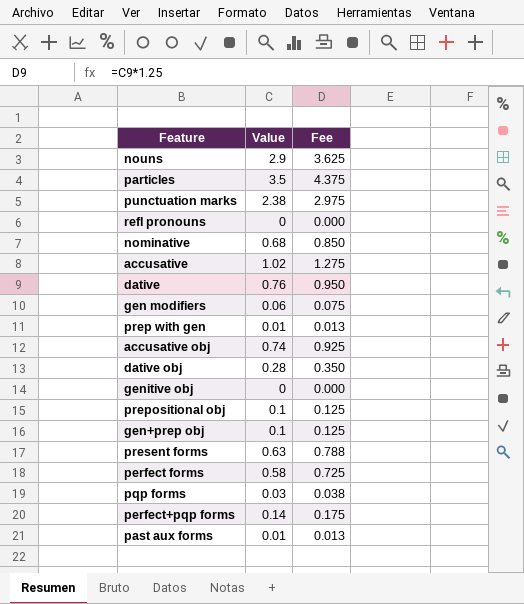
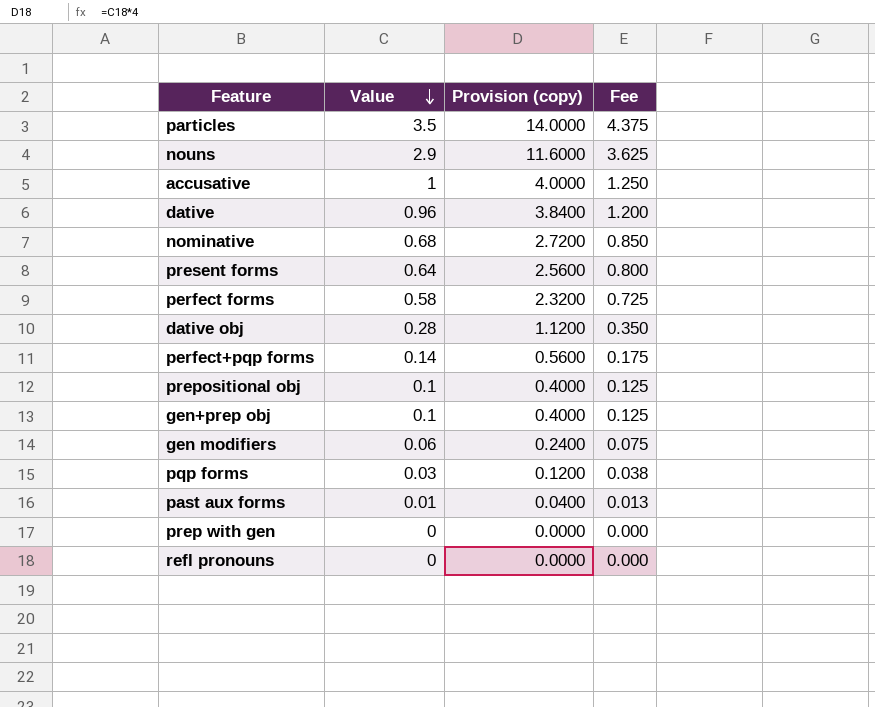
row order: none -> Value descending
column Provision (copy) | formula: none -> [Value] * 4
row punctuation marks: 2.38 | 2.975 -> none
row accusative obj: 0.74 | 0.925 -> none
row genitive obj: 0 | 0.000 -> none
accusative | Value: 1.02 -> 1
accusative | Fee: 1.275 -> 1.250
dative | Value: 0.76 -> 0.96
dative | Fee: 0.950 -> 1.200
present forms | Value: 0.63 -> 0.64
present forms | Fee: 0.788 -> 0.800
prep with gen | Value: 0.01 -> 0
prep with gen | Fee: 0.013 -> 0.000

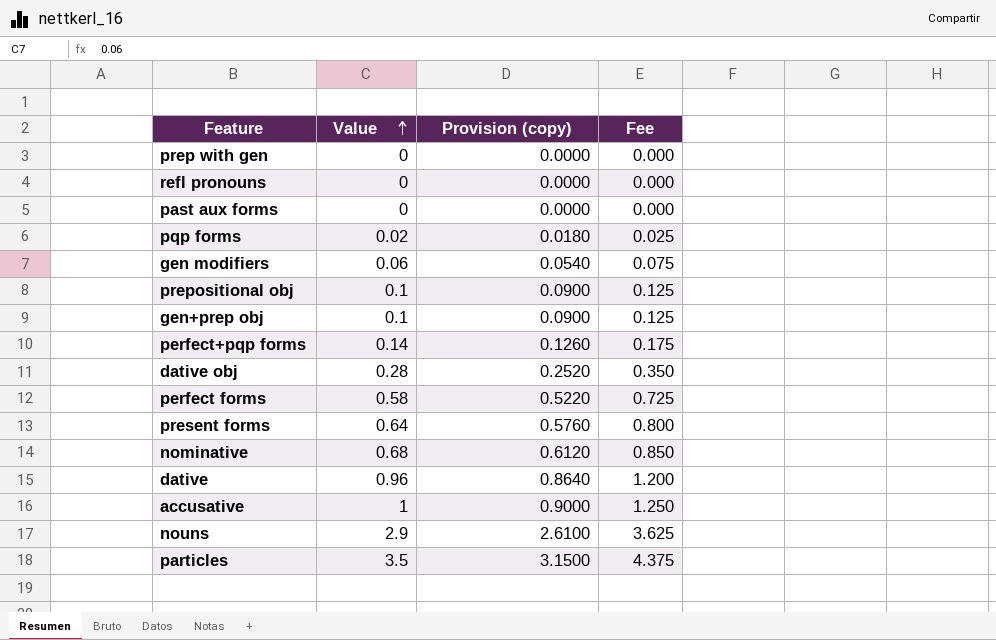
row order: Value descending -> Value ascending
column Provision (copy) | formula: [Value] * 4 -> [Value] * 0.9
past aux forms | Value: 0.01 -> 0
past aux forms | Fee: 0.013 -> 0.000
pqp forms | Value: 0.03 -> 0.02
pqp forms | Fee: 0.038 -> 0.025

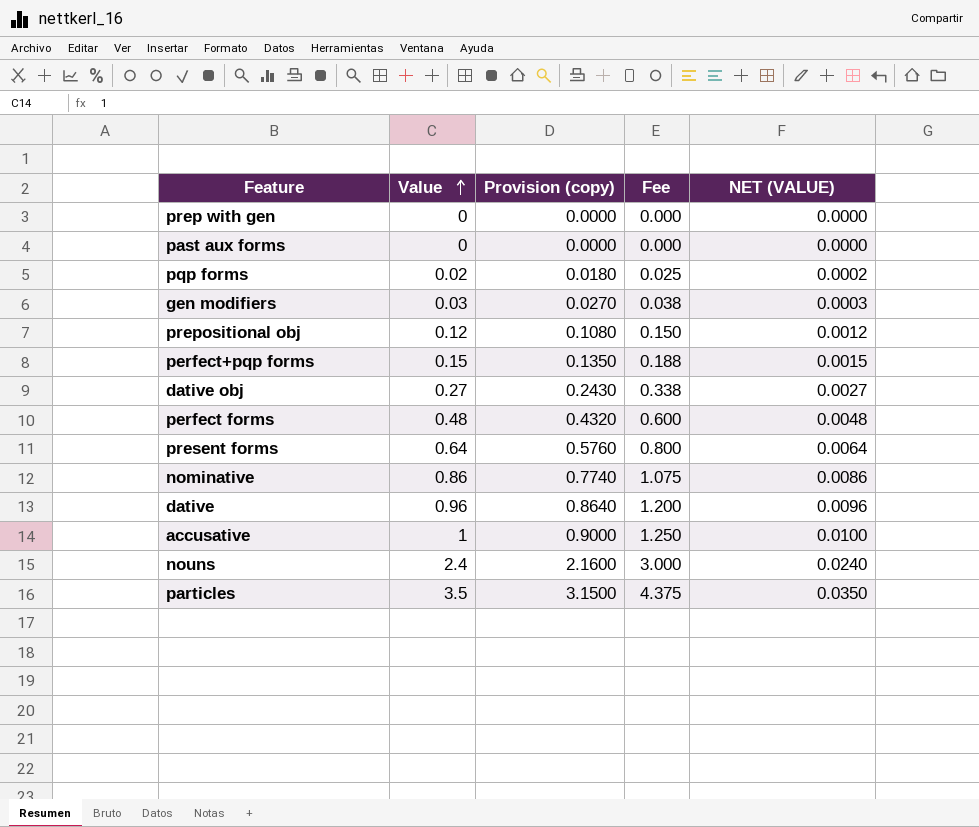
column NET (VALUE) | formula: none -> [Value] * 0.01
row refl pronouns: 0 | 0.0000 | 0.000 -> none
row gen+prep obj: 0.1 | 0.0900 | 0.125 -> none
gen modifiers | Value: 0.06 -> 0.03
gen modifiers | Provision (copy): 0.0540 -> 0.0270
gen modifiers | Fee: 0.075 -> 0.038
prepositional obj | Value: 0.1 -> 0.12
prepositional obj | Provision (copy): 0.0900 -> 0.1080
prepositional obj | Fee: 0.125 -> 0.150
perfect+pqp forms | Value: 0.14 -> 0.15
perfect+pqp forms | Provision (copy): 0.1260 -> 0.1350
perfect+pqp forms | Fee: 0.175 -> 0.188
dative obj | Value: 0.28 -> 0.27
dative obj | Provision (copy): 0.2520 -> 0.2430
dative obj | Fee: 0.350 -> 0.338
perfect forms | Value: 0.58 -> 0.48
perfect forms | Provision (copy): 0.5220 -> 0.4320
perfect forms | Fee: 0.725 -> 0.600
nominative | Value: 0.68 -> 0.86
nominative | Provision (copy): 0.6120 -> 0.7740
nominative | Fee: 0.850 -> 1.075
nouns | Value: 2.9 -> 2.4
nouns | Provision (copy): 2.6100 -> 2.1600
nouns | Fee: 3.625 -> 3.000

